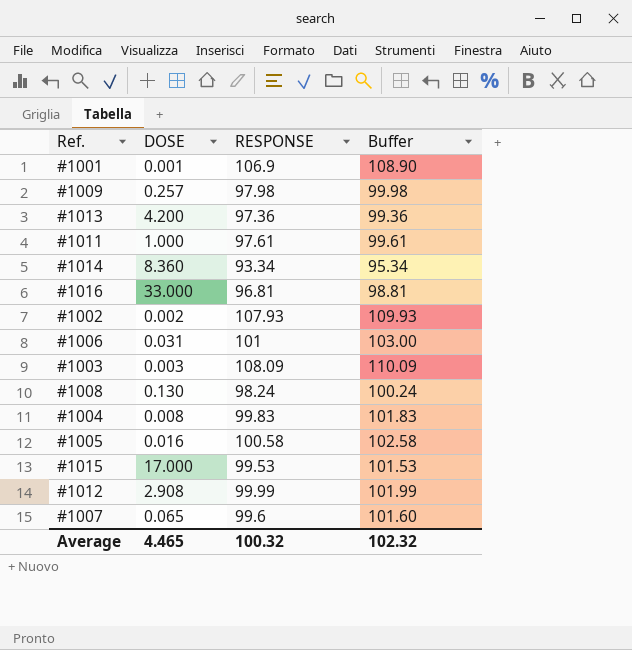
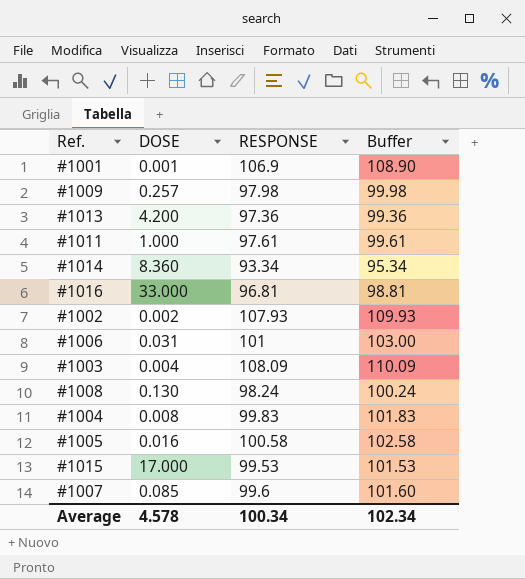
row #1012: 2.908 | 99.99 | 101.99 -> none
#1003 | DOSE: 0.003 -> 0.004
#1007 | DOSE: 0.065 -> 0.085
Average | DOSE: 4.465 -> 4.578
Average | RESPONSE: 100.32 -> 100.34
Average | Buffer: 102.32 -> 102.34

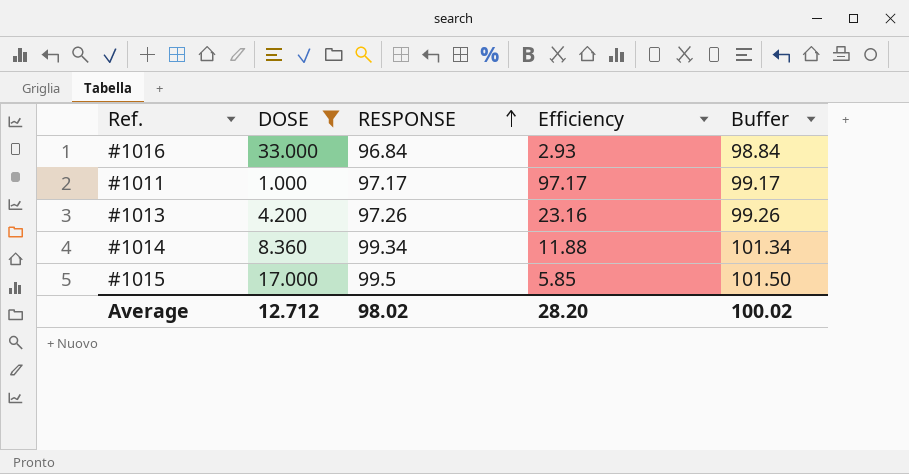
filter: none -> DOSE >= 1.000
row order: none -> RESPONSE ascending
column Efficiency | formula: none -> [RESPONSE] / [DOSE]
#1016 | RESPONSE: 96.81 -> 96.84
#1016 | Buffer: 98.81 -> 98.84
#1011 | RESPONSE: 97.61 -> 97.17
#1011 | Buffer: 99.61 -> 99.17
#1013 | RESPONSE: 97.36 -> 97.26
#1013 | Buffer: 99.36 -> 99.26
#1014 | RESPONSE: 93.34 -> 99.34
#1014 | Buffer: 95.34 -> 101.34
#1015 | RESPONSE: 99.53 -> 99.5
#1015 | Buffer: 101.53 -> 101.50
Average | DOSE: 4.578 -> 12.712
Average | RESPONSE: 100.34 -> 98.02
Average | Buffer: 102.34 -> 100.02

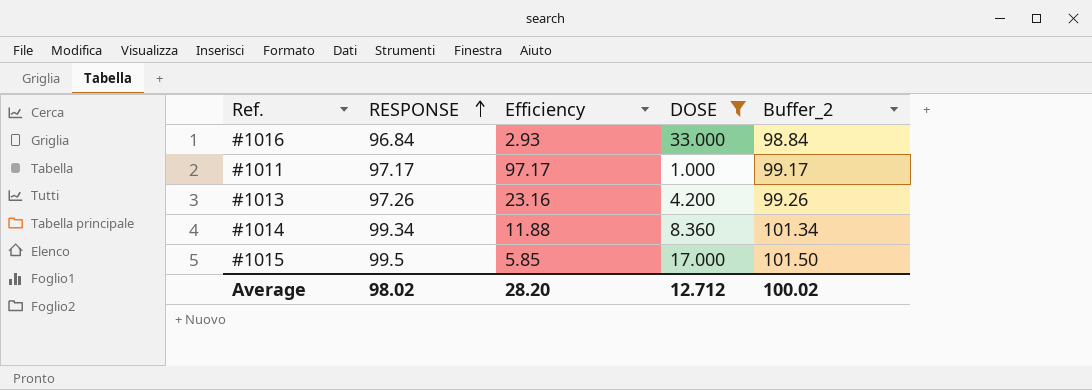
column DOSE | position: 2 -> 4
column name: Buffer -> Buffer_2

